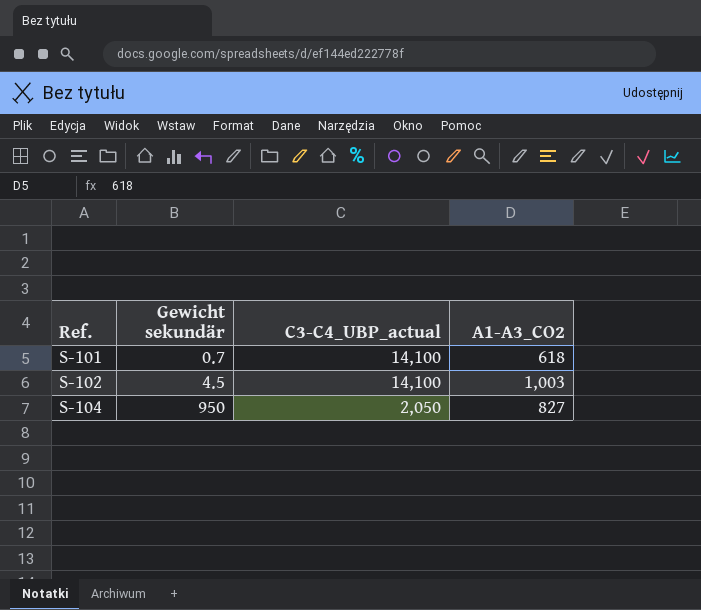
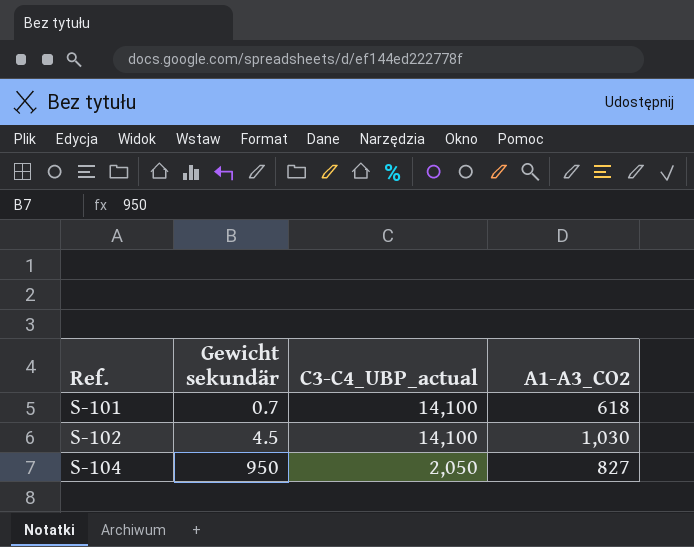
S-102 | A1-A3_CO2: 1,003 -> 1,030

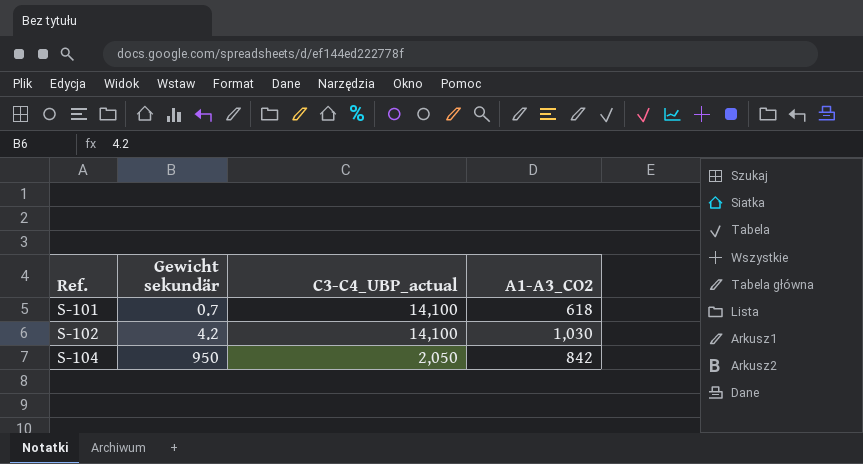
S-102 | Gewicht sekundär: 4.5 -> 4.2
S-104 | A1-A3_CO2: 827 -> 842

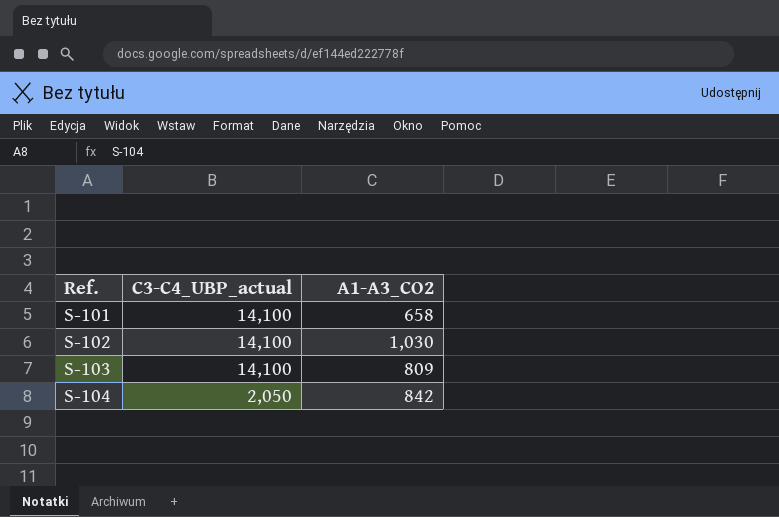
column Gewicht sekundär | position: 2 -> none
S-101 | A1-A3_CO2: 618 -> 658
row S-103: none -> 14,100 | 809

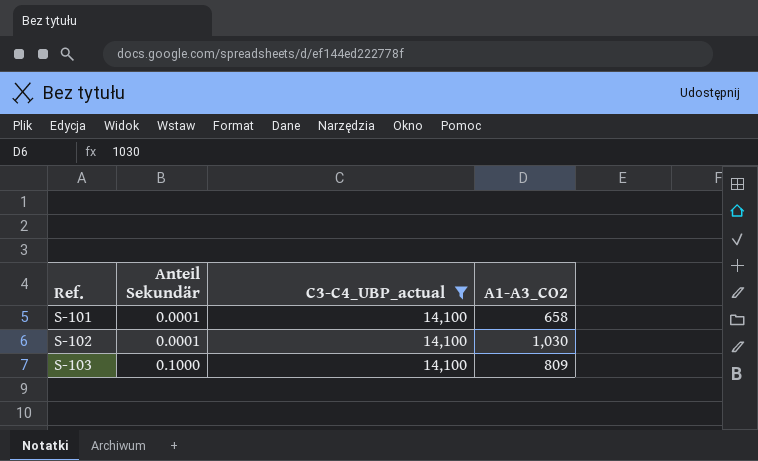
filter: none -> C3-C4_UBP_actual = 14,100
column Anteil Sekundär | position: none -> 2

